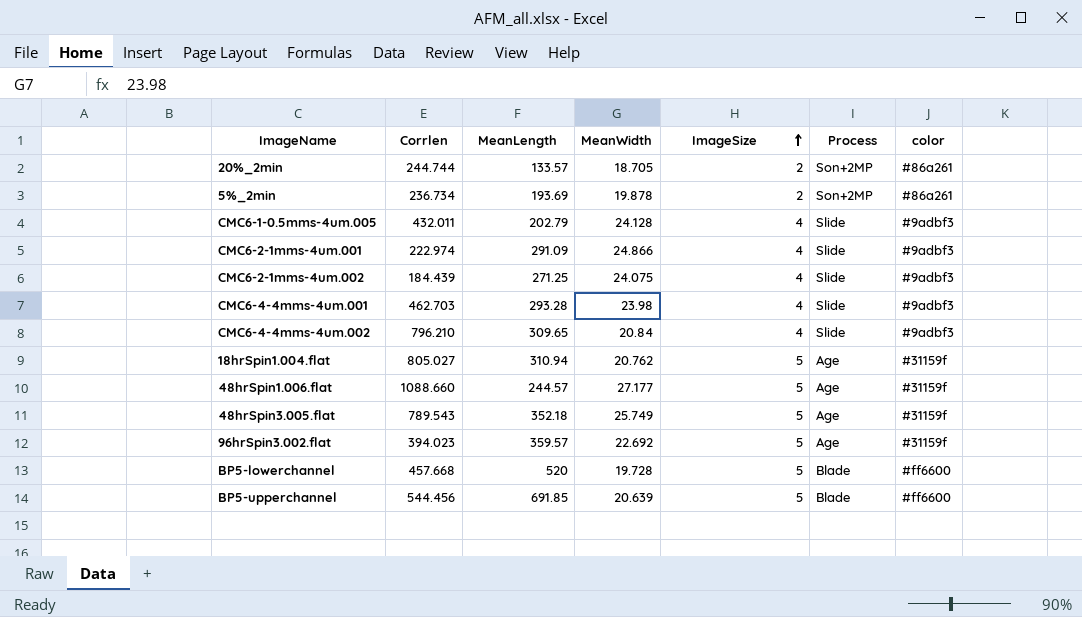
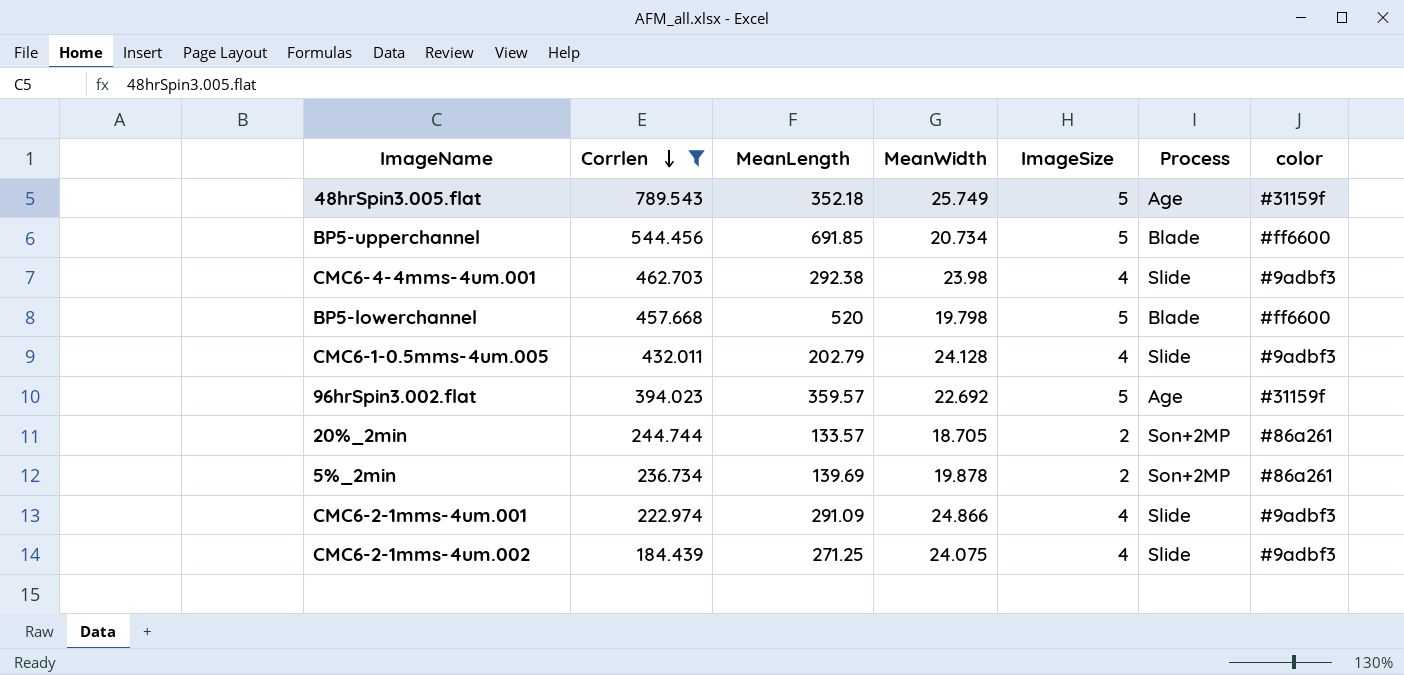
filter: none -> Corrlen <= 789.543
row order: ImageSize ascending -> Corrlen descending
BP5-upperchannel | MeanWidth: 20.639 -> 20.734
CMC6-4-4mms-4um.001 | MeanLength: 293.28 -> 292.38
BP5-lowerchannel | MeanWidth: 19.728 -> 19.798
5%_2min | MeanLength: 193.69 -> 139.69

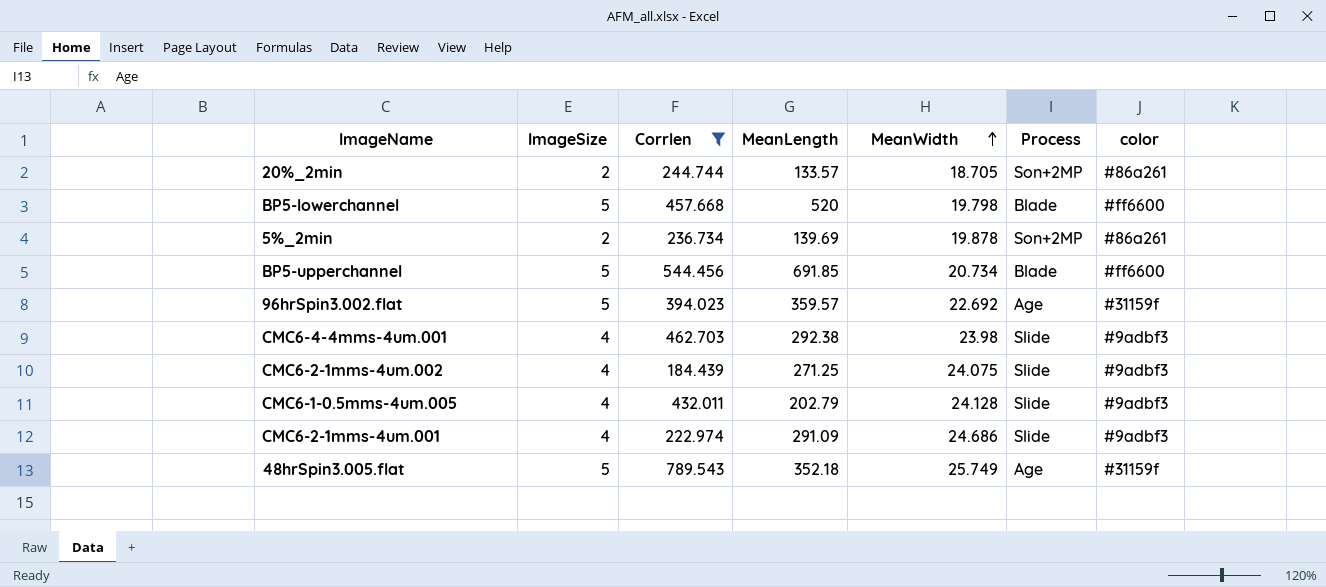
row order: Corrlen descending -> MeanWidth ascending
column ImageSize | position: 5 -> 2
CMC6-2-1mms-4um.001 | MeanWidth: 24.866 -> 24.686

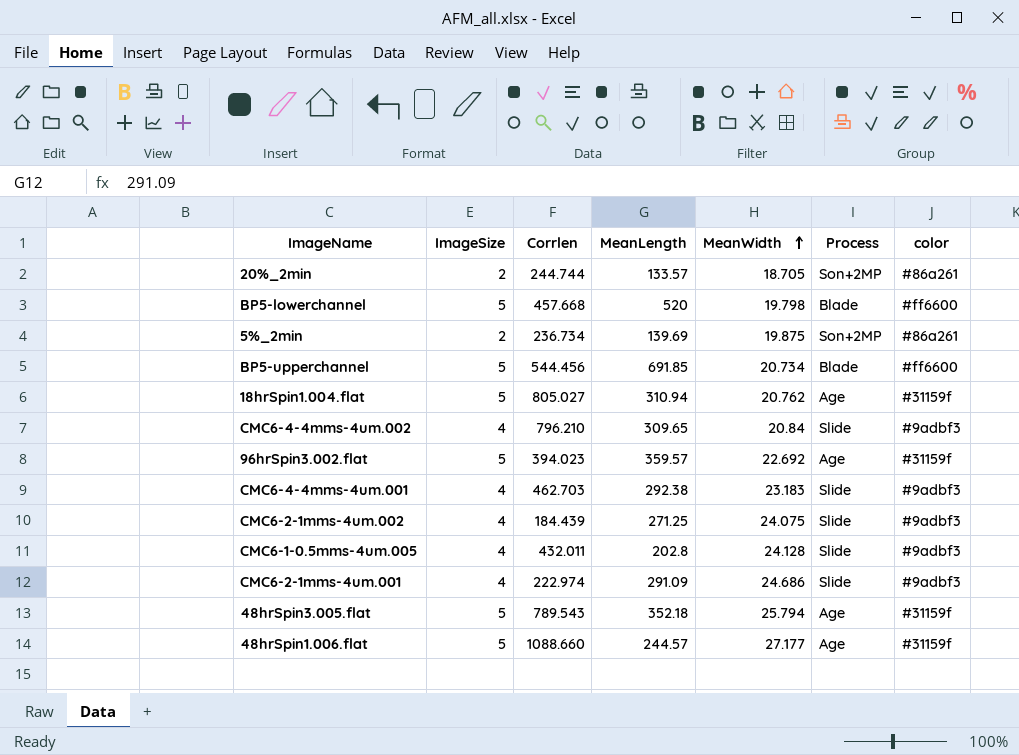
filter: Corrlen <= 789.543 -> none
5%_2min | MeanWidth: 19.878 -> 19.875
CMC6-4-4mms-4um.001 | MeanWidth: 23.98 -> 23.183
CMC6-1-0.5mms-4um.005 | MeanLength: 202.79 -> 202.8
48hrSpin3.005.flat | MeanWidth: 25.749 -> 25.794

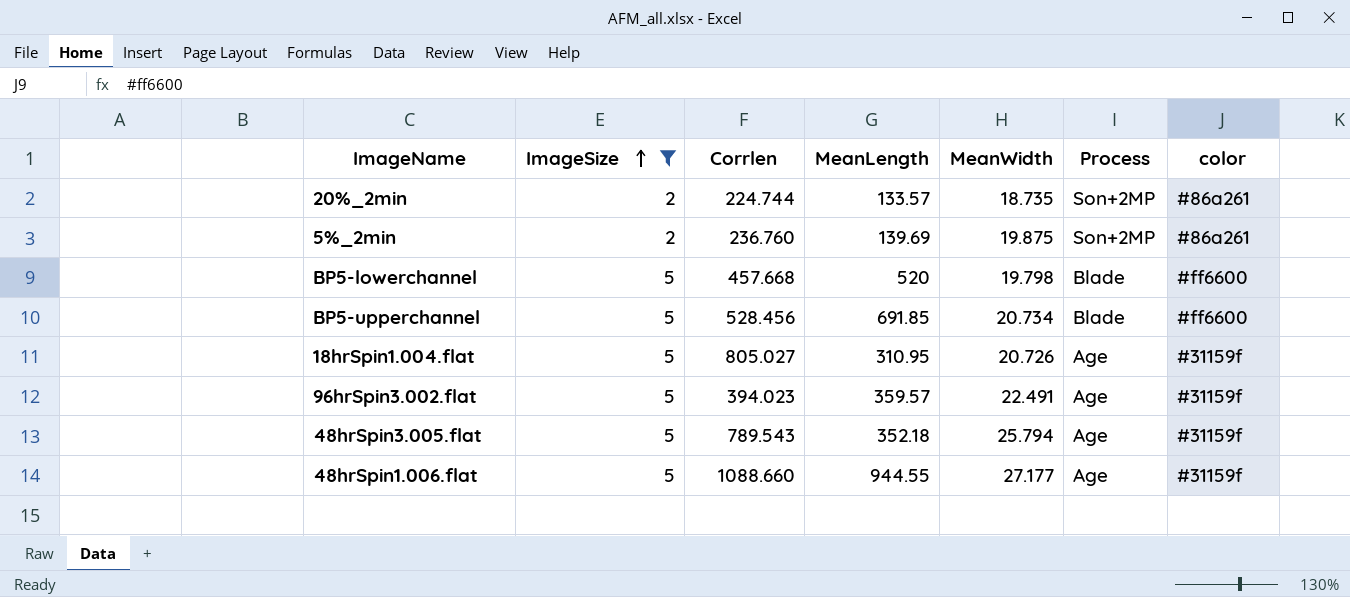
filter: none -> ImageSize != 4
row order: MeanWidth ascending -> ImageSize ascending
20%_2min | Corrlen: 244.744 -> 224.744
20%_2min | MeanWidth: 18.705 -> 18.735
5%_2min | Corrlen: 236.734 -> 236.760
BP5-upperchannel | Corrlen: 544.456 -> 528.456
18hrSpin1.004.flat | MeanLength: 310.94 -> 310.95
18hrSpin1.004.flat | MeanWidth: 20.762 -> 20.726
96hrSpin3.002.flat | MeanWidth: 22.692 -> 22.491
48hrSpin1.006.flat | MeanLength: 244.57 -> 944.55

